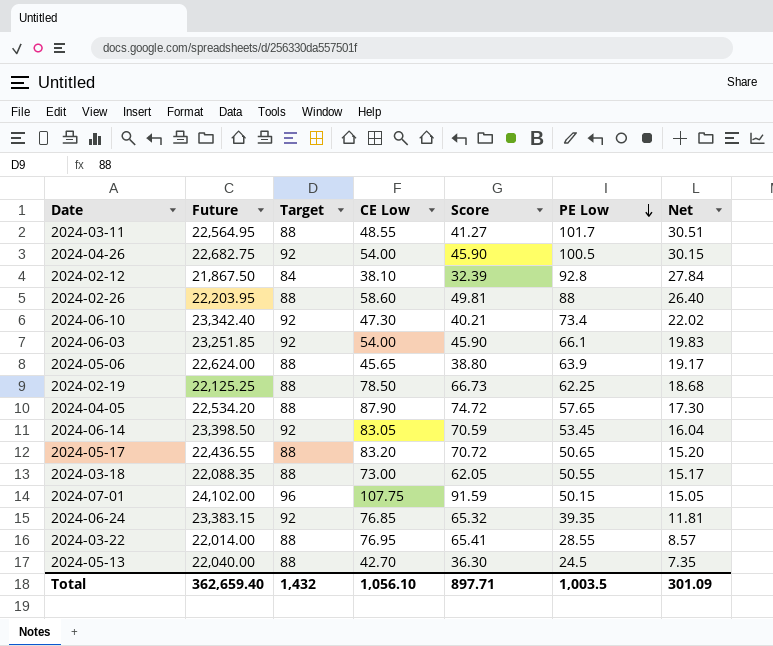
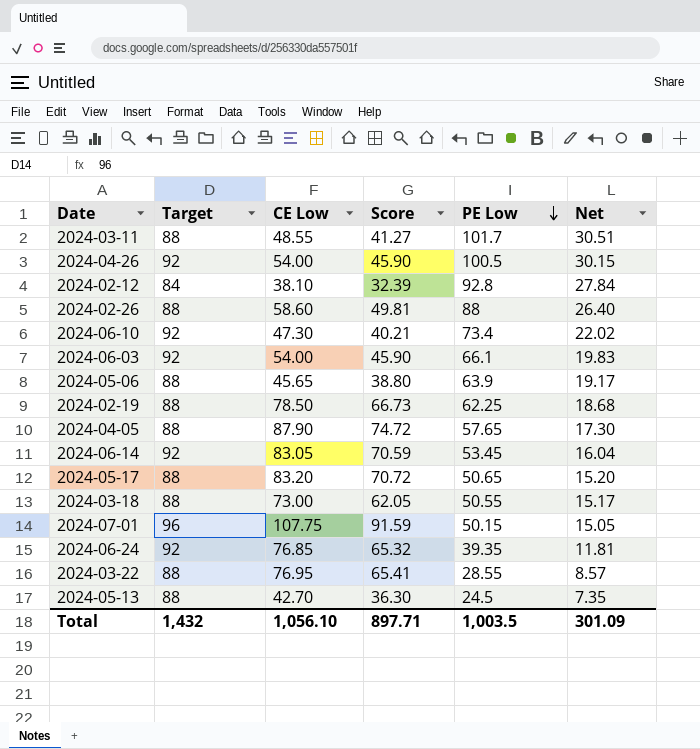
column Future | position: 2 -> none

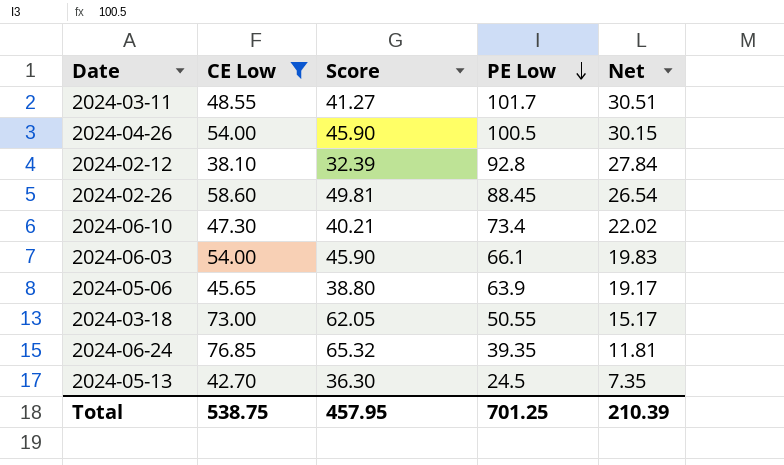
filter: none -> CE Low <= 76.85
column Target | position: 2 -> none
2024-02-26 | PE Low: 88 -> 88.45
2024-02-26 | Net: 26.40 -> 26.54
Total | CE Low: 1,056.10 -> 538.75
Total | Score: 897.71 -> 457.95
Total | PE Low: 1,003.5 -> 701.25
Total | Net: 301.09 -> 210.39

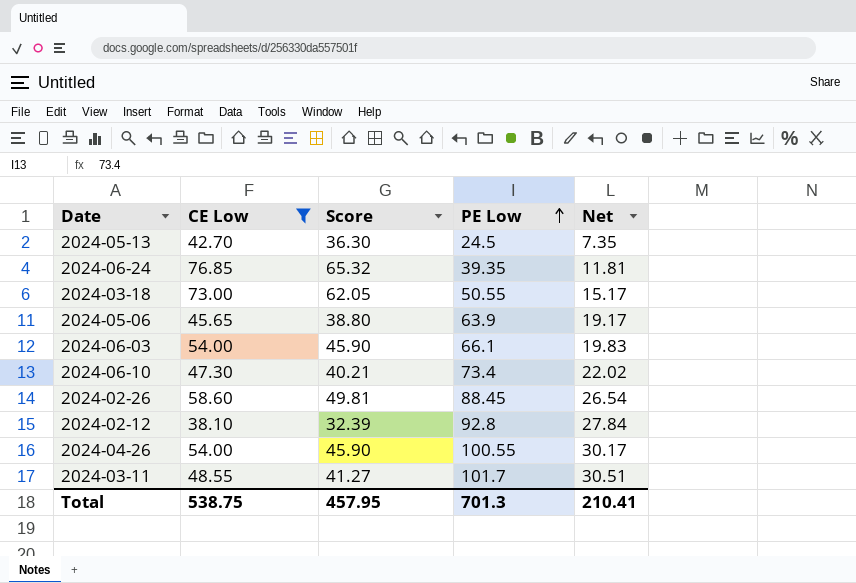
row order: PE Low descending -> PE Low ascending
2024-04-26 | PE Low: 100.5 -> 100.55
2024-04-26 | Net: 30.15 -> 30.17
Total | PE Low: 701.25 -> 701.3
Total | Net: 210.39 -> 210.41

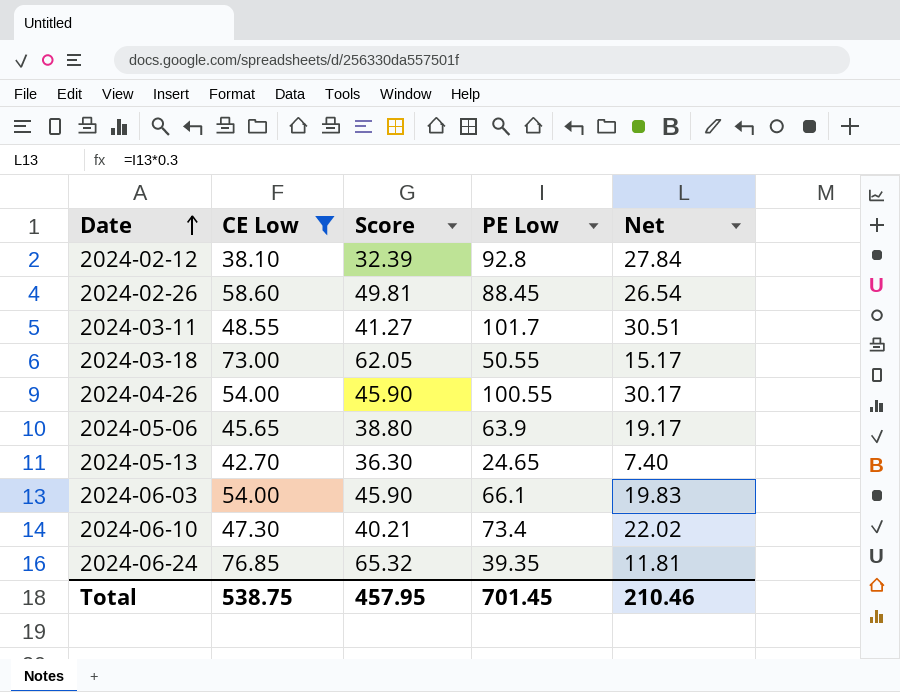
row order: PE Low ascending -> Date ascending
2024-05-13 | PE Low: 24.5 -> 24.65
2024-05-13 | Net: 7.35 -> 7.40
Total | PE Low: 701.3 -> 701.45
Total | Net: 210.41 -> 210.46

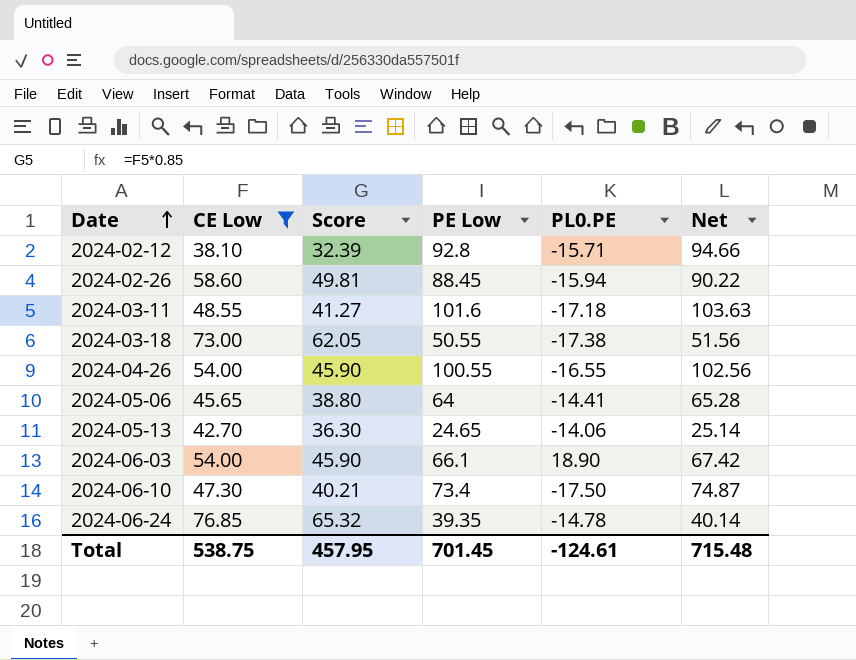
column PL0.PE | position: none -> 5
column Net | formula: [PE Low] * 0.3 -> [PE Low] * 1.02
2024-03-11 | PE Low: 101.7 -> 101.6
2024-05-06 | PE Low: 63.9 -> 64
Total | Net: 210.46 -> 715.48

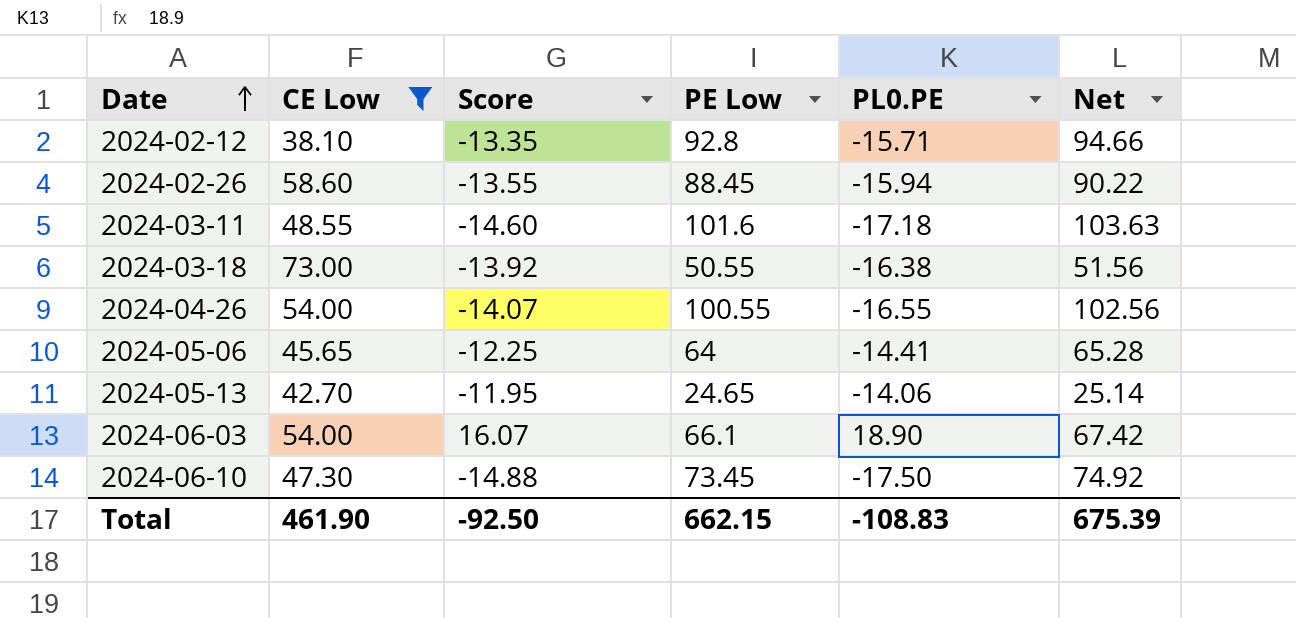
column Score | formula: [CE Low] * 0.85 -> [PL0.PE] * 0.85
row 2024-06-24: 76.85 | 65.32 | 39.35 | -14.78 | 40.14 -> none
2024-03-18 | PL0.PE: -17.38 -> -16.38
2024-06-10 | PE Low: 73.4 -> 73.45
2024-06-10 | Net: 74.87 -> 74.92
Total | CE Low: 538.75 -> 461.90
Total | Score: 457.95 -> -92.50
Total | PE Low: 701.45 -> 662.15
Total | PL0.PE: -124.61 -> -108.83
Total | Net: 715.48 -> 675.39

